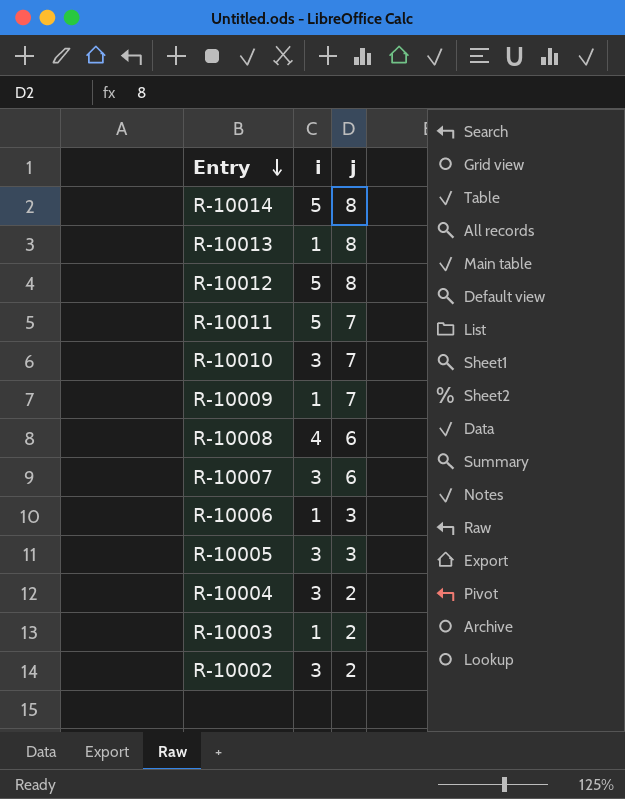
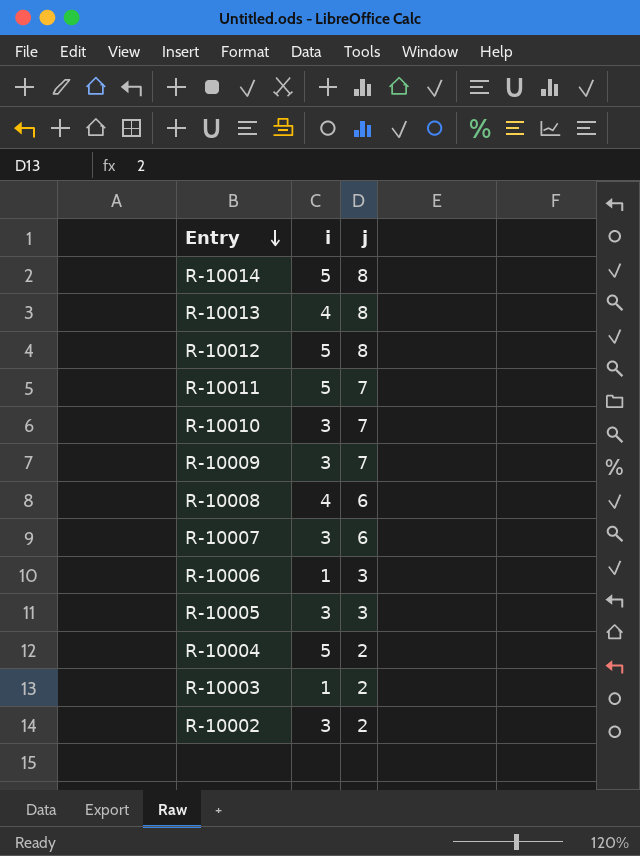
R-10013 | i: 1 -> 4
R-10009 | i: 1 -> 3
R-10004 | i: 3 -> 5

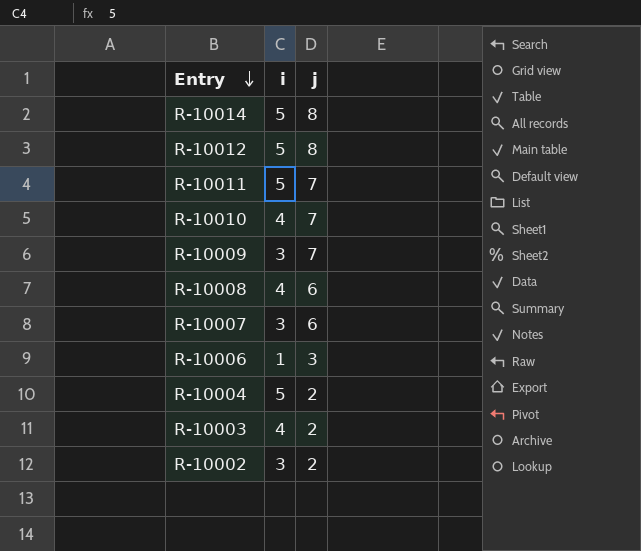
row R-10013: 4 | 8 -> none
row R-10005: 3 | 3 -> none
R-10010 | i: 3 -> 4
R-10003 | i: 1 -> 4

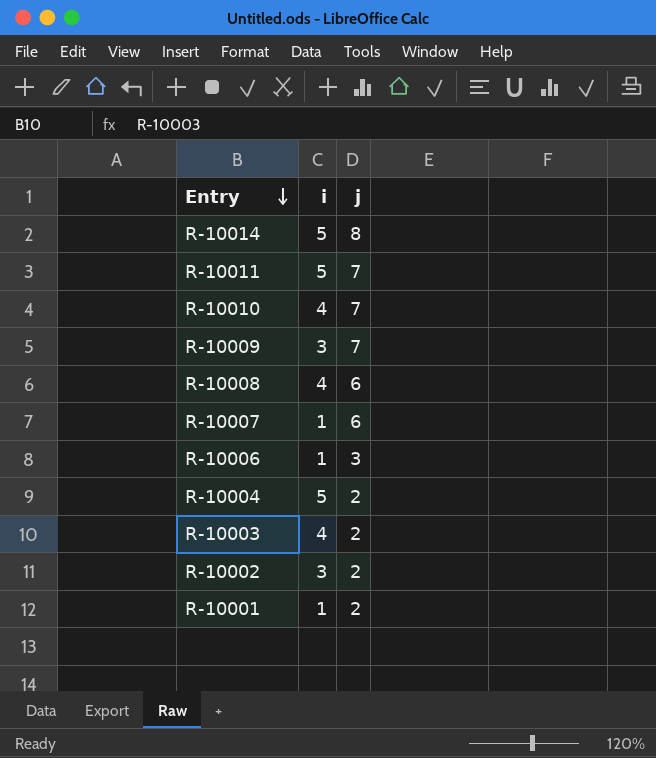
row R-10012: 5 | 8 -> none
R-10007 | i: 3 -> 1
row R-10001: none -> 1 | 2

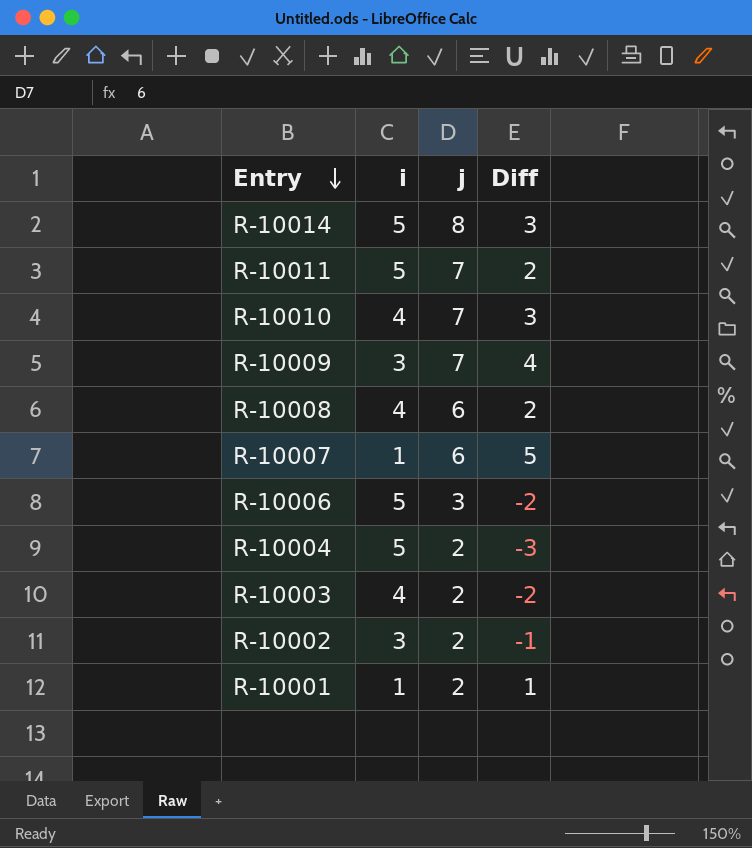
column Diff | formula: none -> [j] - [i]
R-10006 | i: 1 -> 5

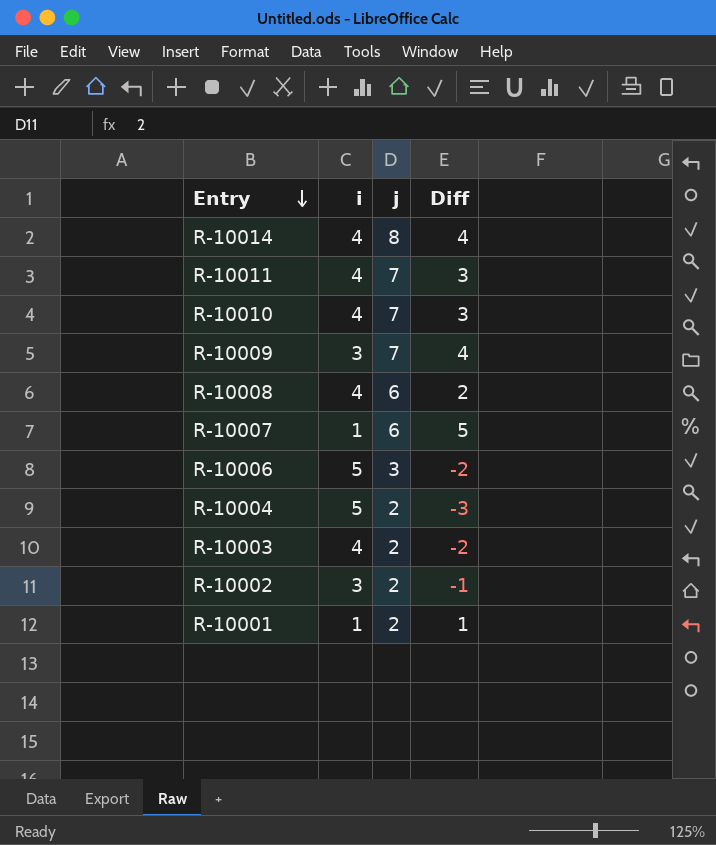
R-10014 | i: 5 -> 4
R-10014 | Diff: 3 -> 4
R-10011 | i: 5 -> 4
R-10011 | Diff: 2 -> 3

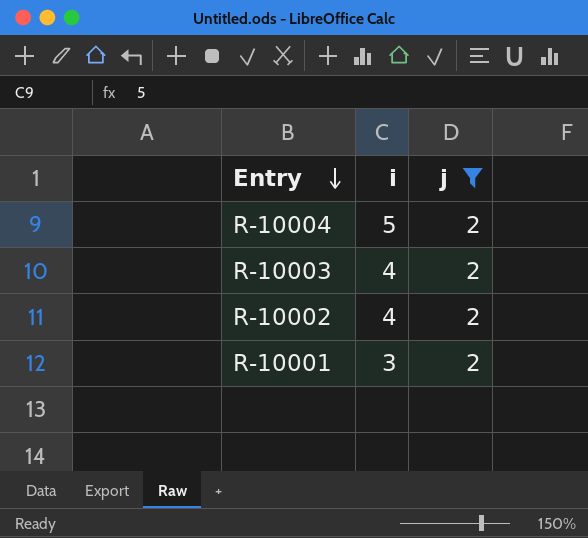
filter: none -> j = 2
column Diff | formula: [j] - [i] -> none
R-10002 | i: 3 -> 4
R-10001 | i: 1 -> 3

